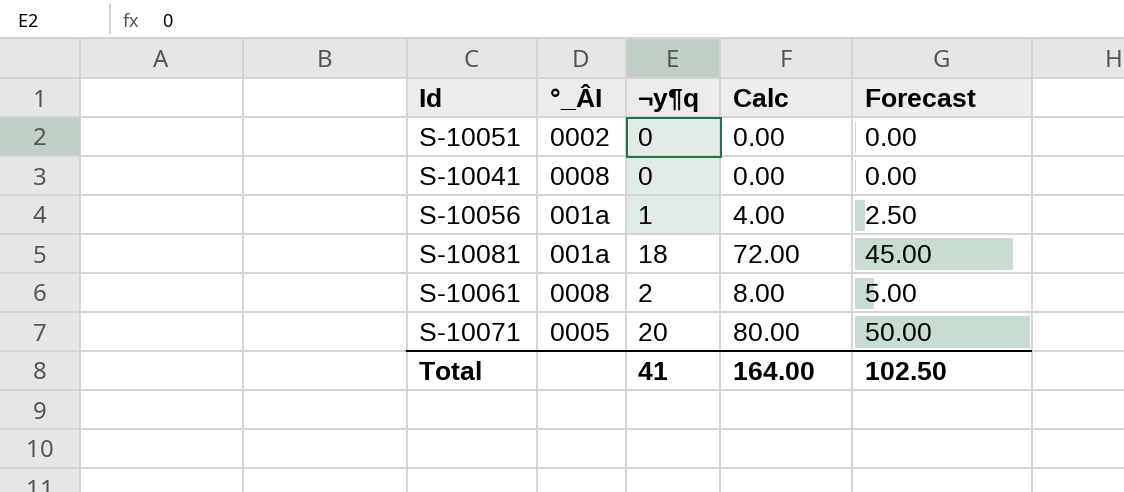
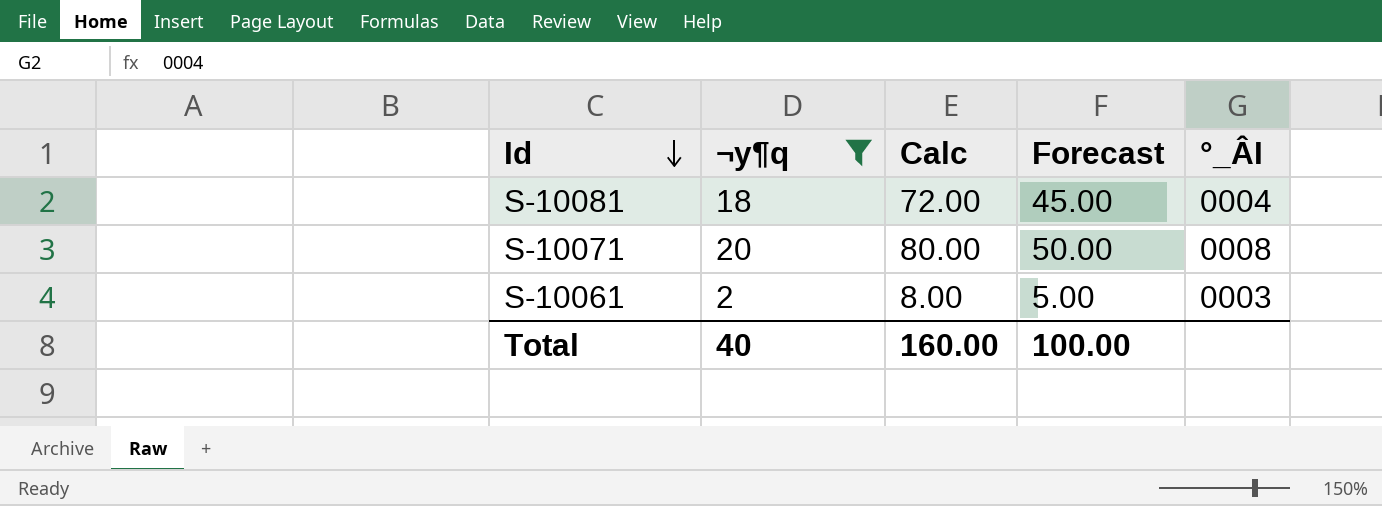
filter: none -> ¬y¶q >= 2
row order: none -> Id descending
column °_ÂI | position: 2 -> 5
S-10081 | °_ÂI: 001a -> 0004
S-10071 | °_ÂI: 0005 -> 0008
S-10061 | °_ÂI: 0008 -> 0003
Total | ¬y¶q: 41 -> 40
Total | Calc: 164.00 -> 160.00
Total | Forecast: 102.50 -> 100.00

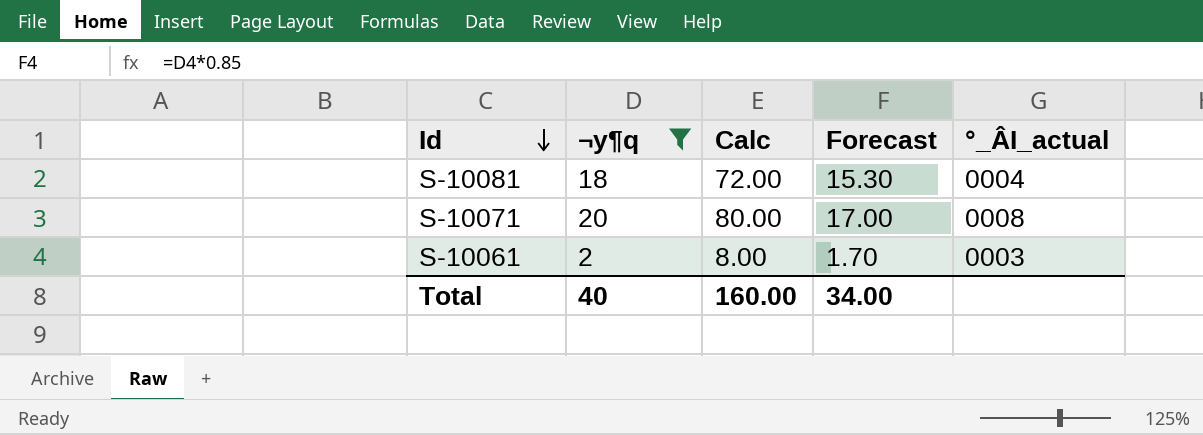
column Forecast | formula: [¬y¶q] * 2.5 -> [¬y¶q] * 0.85
column name: °_ÂI -> °_ÂI_actual
Total | Forecast: 100.00 -> 34.00

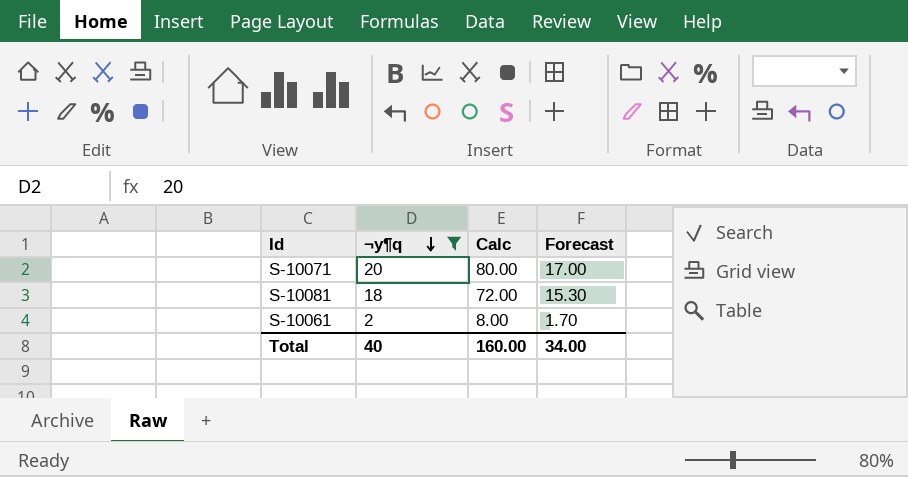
row order: Id descending -> ¬y¶q descending
column °_ÂI_actual | position: 5 -> none

